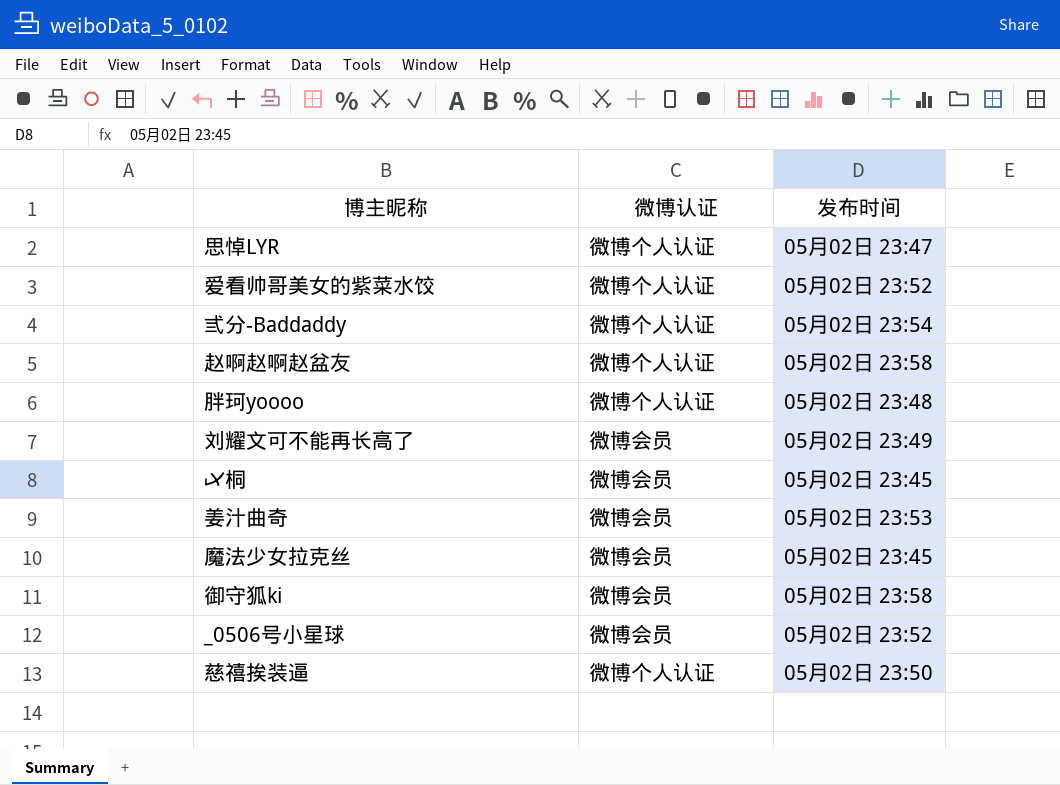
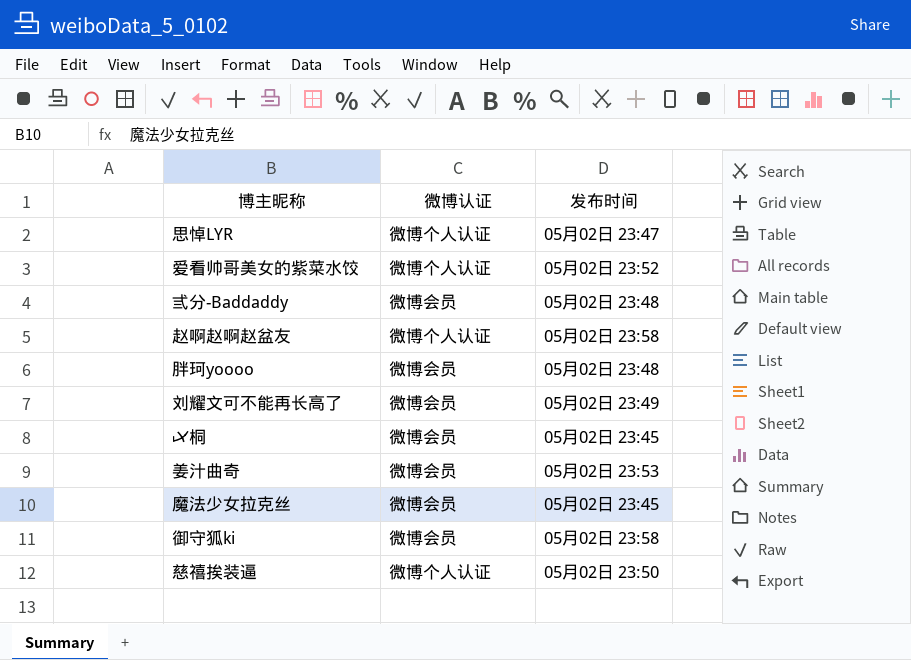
row _0506号小星球: 微博会员 | 05月02日 23:52 -> none
弎分-Baddaddy | 微博认证: 微博个人认证 -> 微博会员
弎分-Baddaddy | 发布时间: 05月02日 23:54 -> 05月02日 23:48
胖珂yoooo | 微博认证: 微博个人认证 -> 微博会员

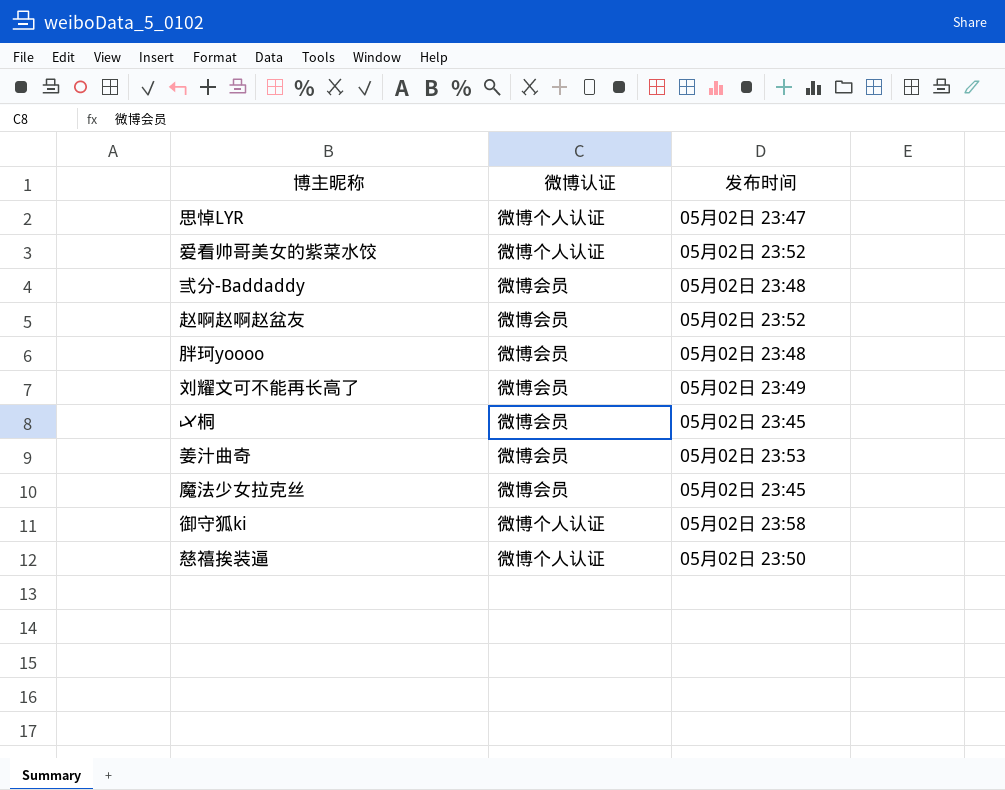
赵啊赵啊赵盆友 | 微博认证: 微博个人认证 -> 微博会员
赵啊赵啊赵盆友 | 发布时间: 05月02日 23:58 -> 05月02日 23:52
御守狐ki | 微博认证: 微博会员 -> 微博个人认证

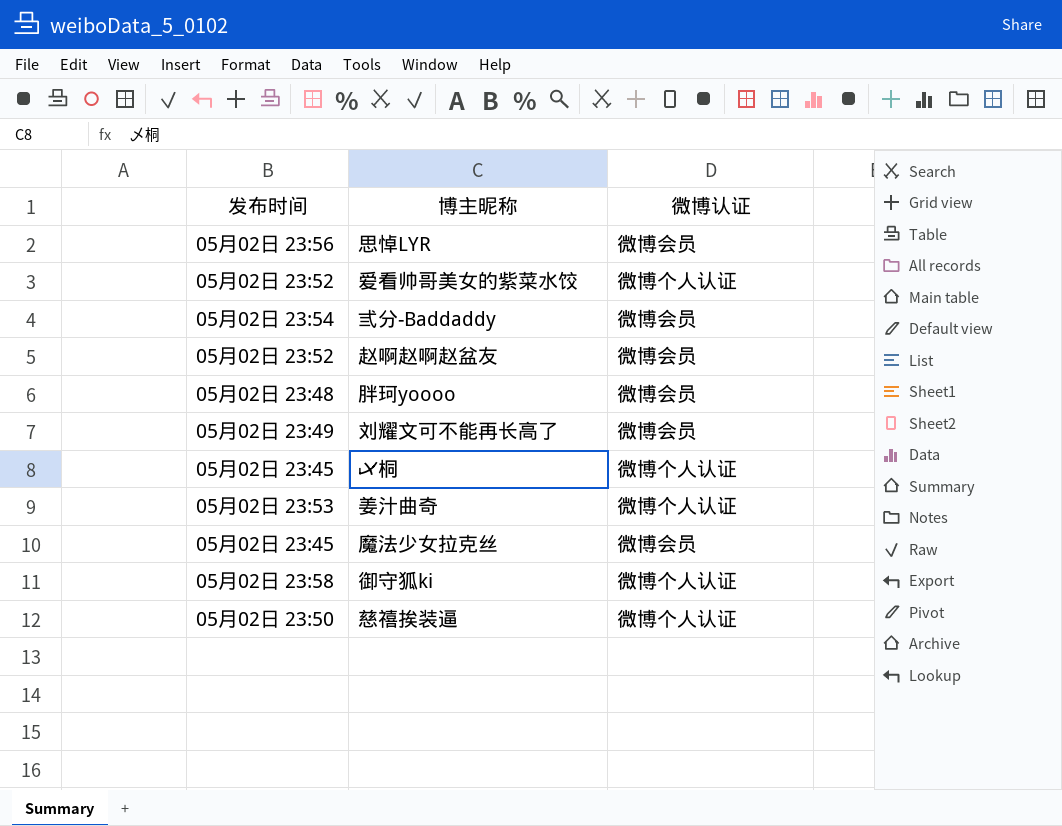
column 发布时间 | position: 3 -> 1
思悼LYR | 发布时间: 05月02日 23:47 -> 05月02日 23:56
思悼LYR | 微博认证: 微博个人认证 -> 微博会员
弎分-Baddaddy | 发布时间: 05月02日 23:48 -> 05月02日 23:54
乄桐 | 微博认证: 微博会员 -> 微博个人认证
姜汁曲奇 | 微博认证: 微博会员 -> 微博个人认证

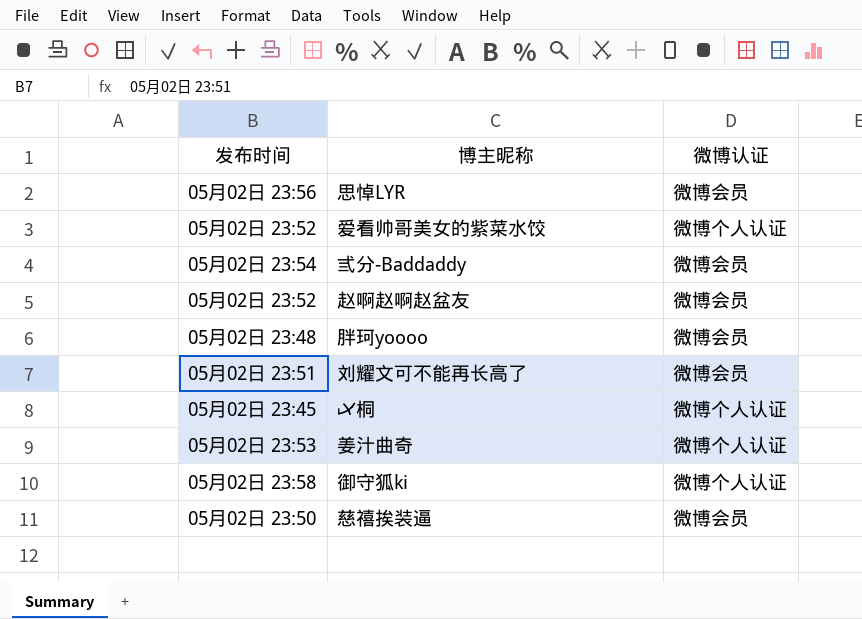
row 魔法少女拉克丝: 05月02日 23:45 | 微博会员 -> none
刘耀文可不能再长高了 | 发布时间: 05月02日 23:49 -> 05月02日 23:51
慈禧挨装逼 | 微博认证: 微博个人认证 -> 微博会员

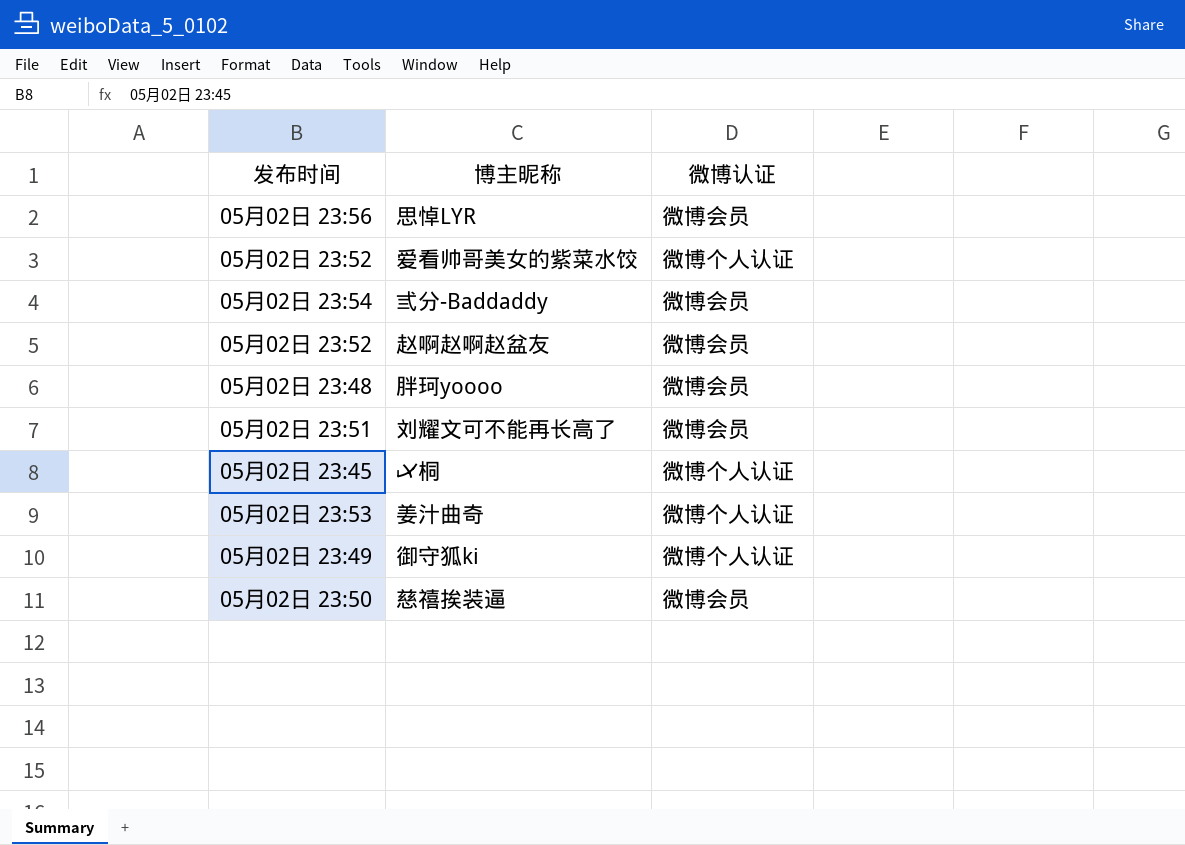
御守狐ki | 发布时间: 05月02日 23:58 -> 05月02日 23:49

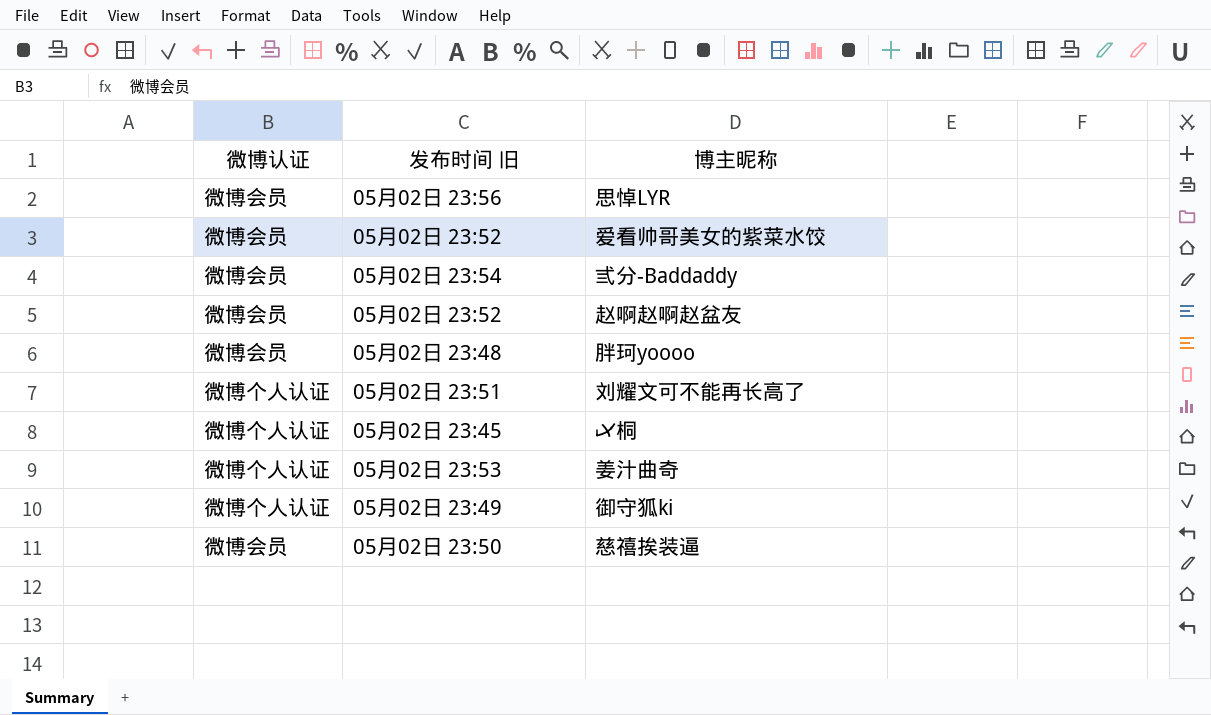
column 微博认证 | position: 3 -> 1
column name: 发布时间 -> 发布时间 旧
爱看帅哥美女的紫菜水饺 | 微博认证: 微博个人认证 -> 微博会员
刘耀文可不能再长高了 | 微博认证: 微博会员 -> 微博个人认证

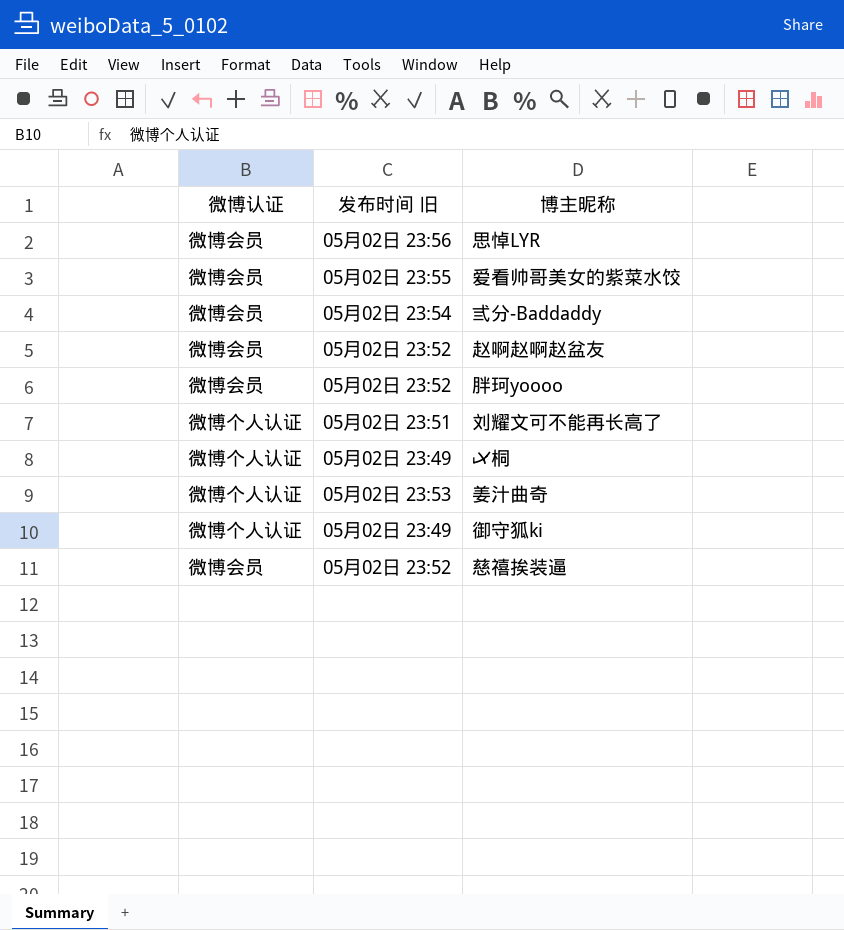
爱看帅哥美女的紫菜水饺 | 发布时间 旧: 05月02日 23:52 -> 05月02日 23:55
胖珂yoooo | 发布时间 旧: 05月02日 23:48 -> 05月02日 23:52
乄桐 | 发布时间 旧: 05月02日 23:45 -> 05月02日 23:49
慈禧挨装逼 | 发布时间 旧: 05月02日 23:50 -> 05月02日 23:52

